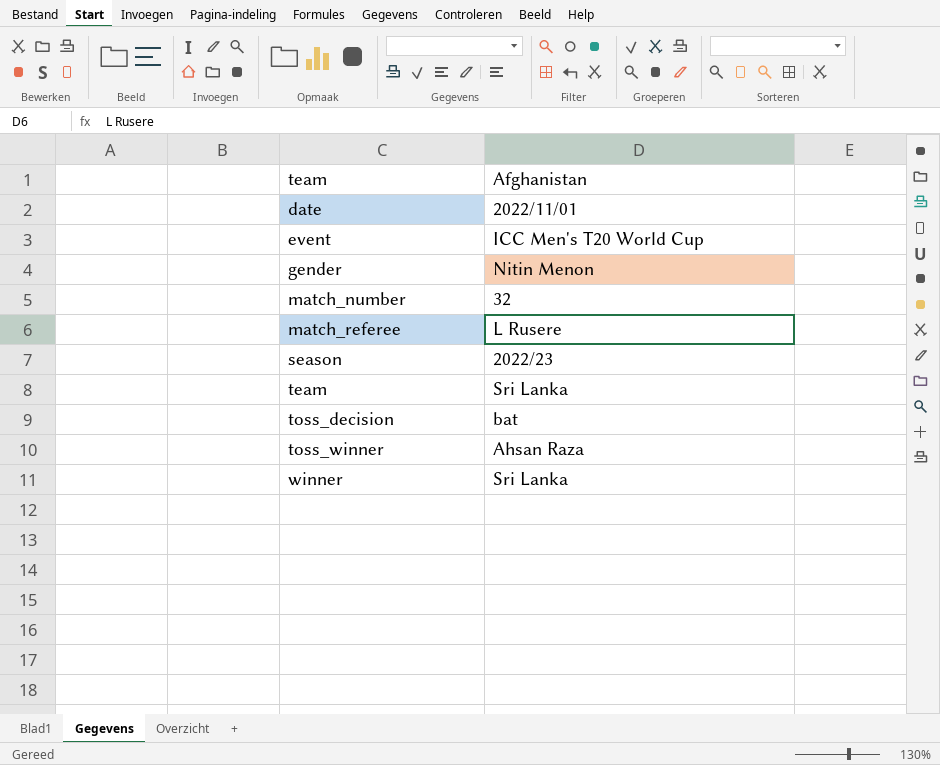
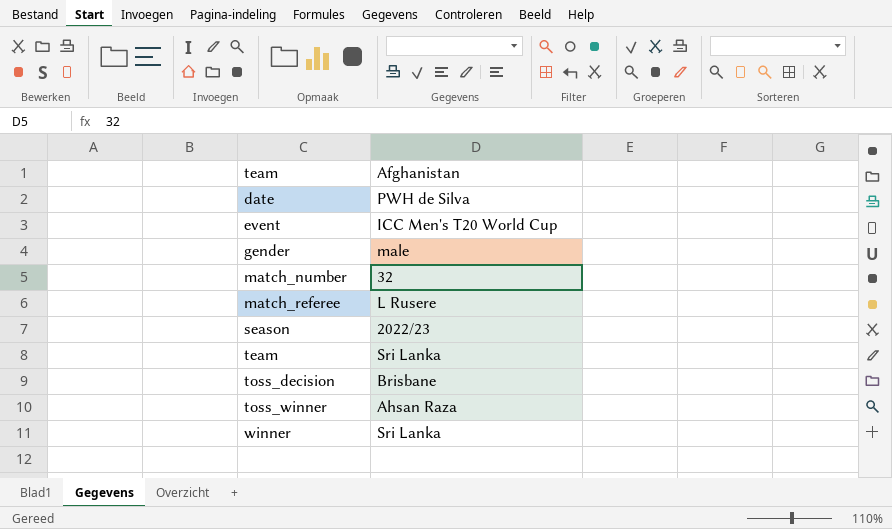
date | Afghanistan: 2022/11/01 -> PWH de Silva
gender | Afghanistan: Nitin Menon -> male
toss_decision | Afghanistan: bat -> Brisbane

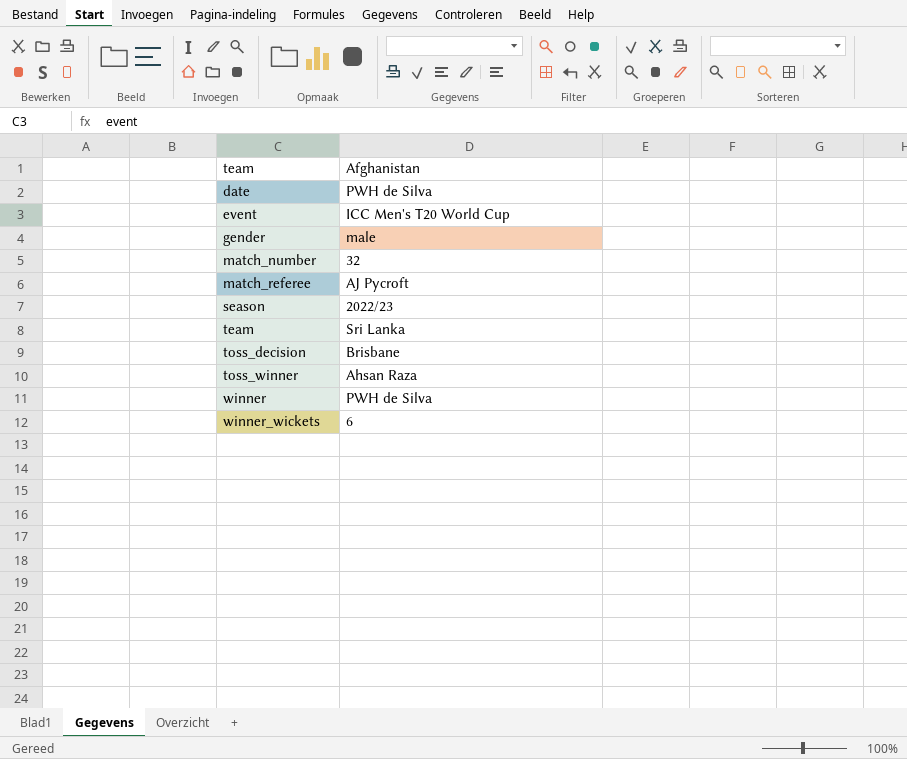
match_referee | Afghanistan: L Rusere -> AJ Pycroft
winner | Afghanistan: Sri Lanka -> PWH de Silva
row winner_wickets: none -> 6

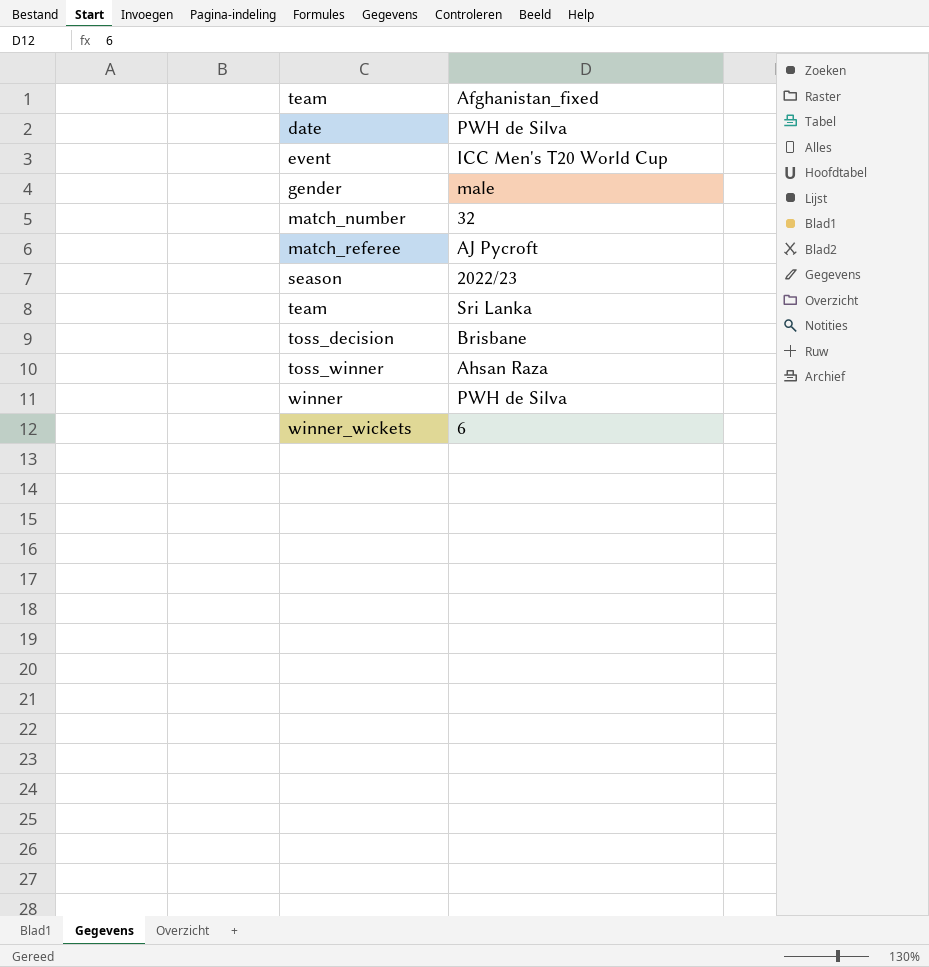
column name: Afghanistan -> Afghanistan_fixed

